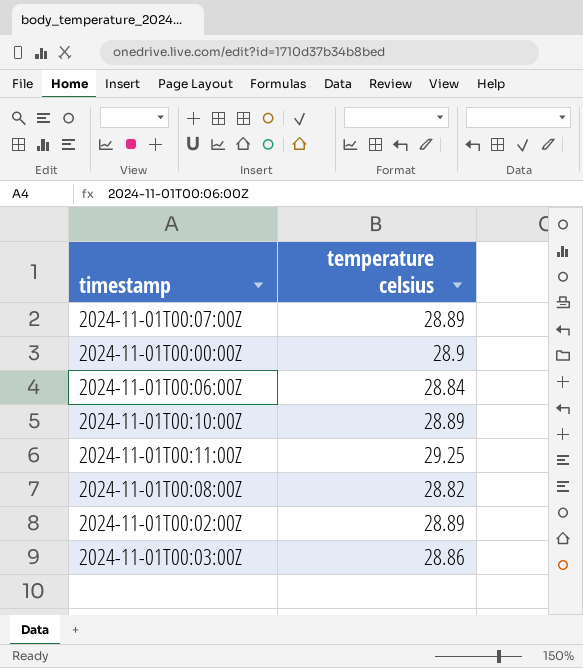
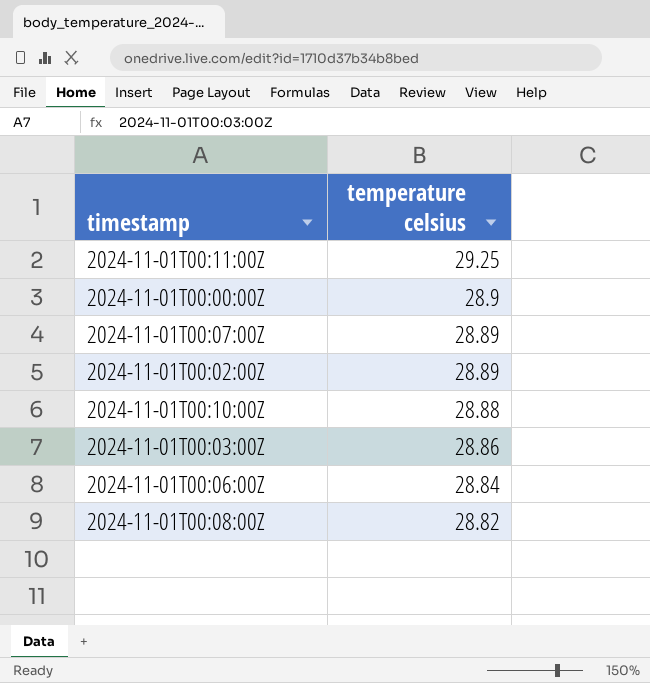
row order: none -> temperature celsius descending
2024-11-01T00:10:00Z | temperature celsius: 28.89 -> 28.88

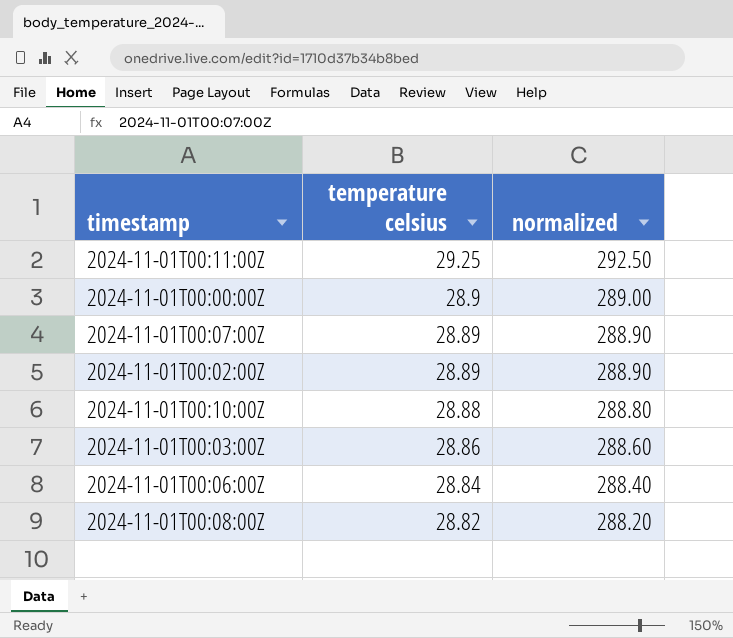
column normalized | formula: none -> [temperature celsius] * 10

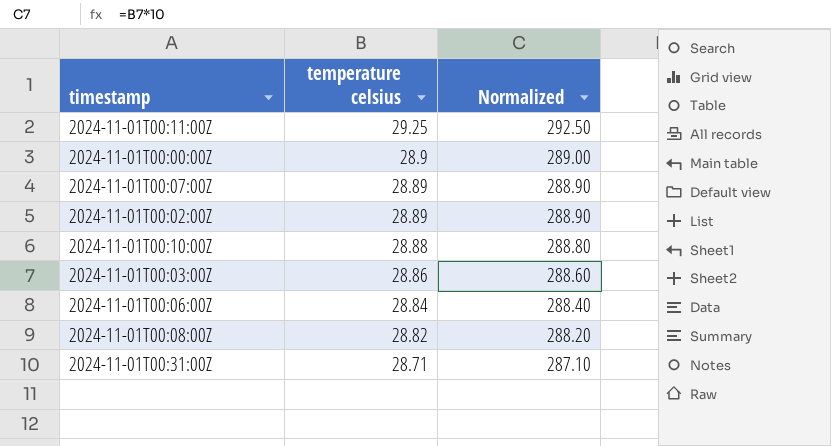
column name: normalized -> Normalized
row 2024-11-01T00:31:00Z: none -> 28.71 | 287.10

